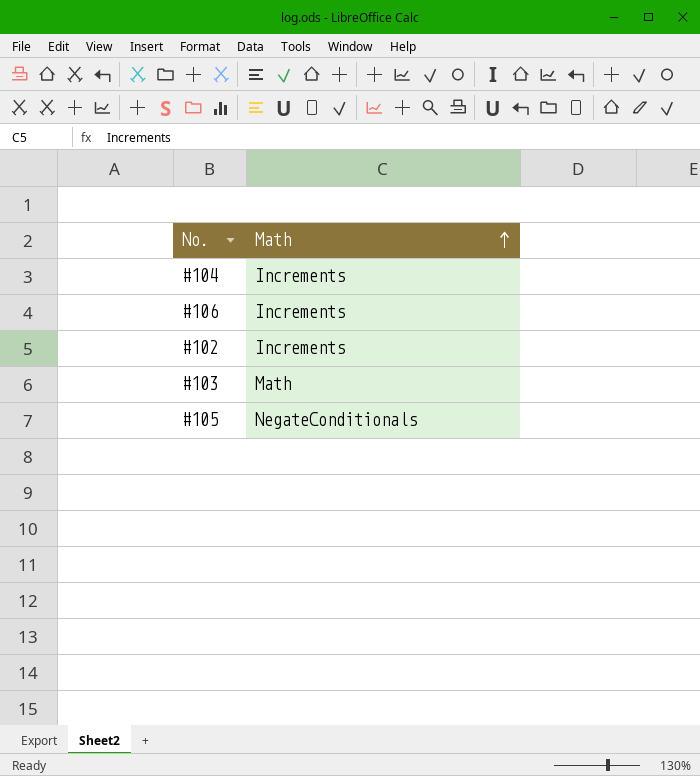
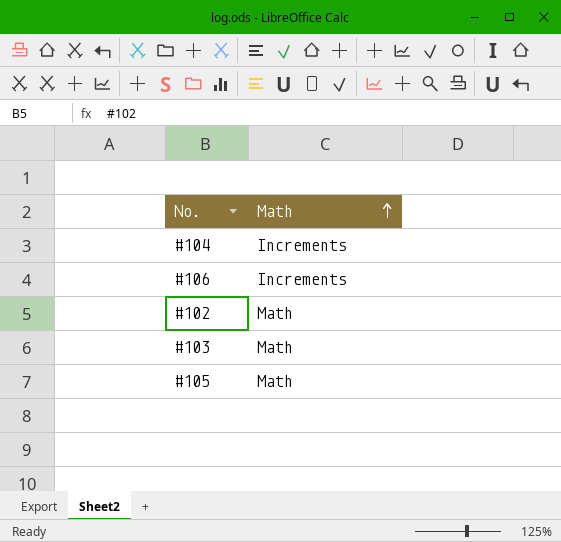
#102 | Math: Increments -> Math
#105 | Math: NegateConditionals -> Math

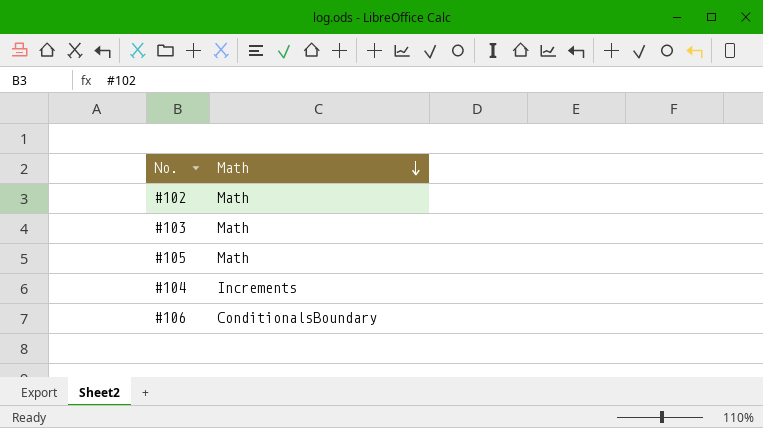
row order: Math ascending -> Math descending
#106 | Math: Increments -> ConditionalsBoundary

